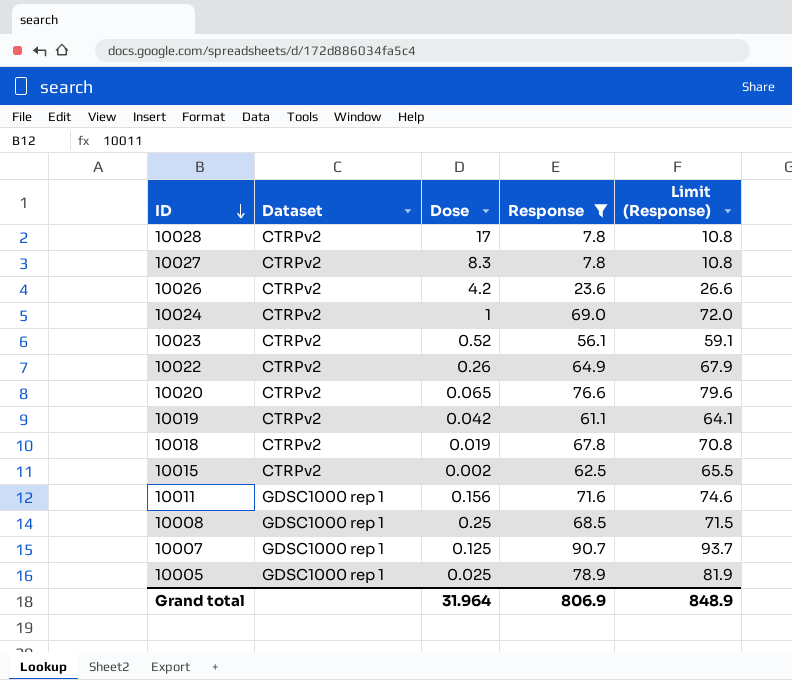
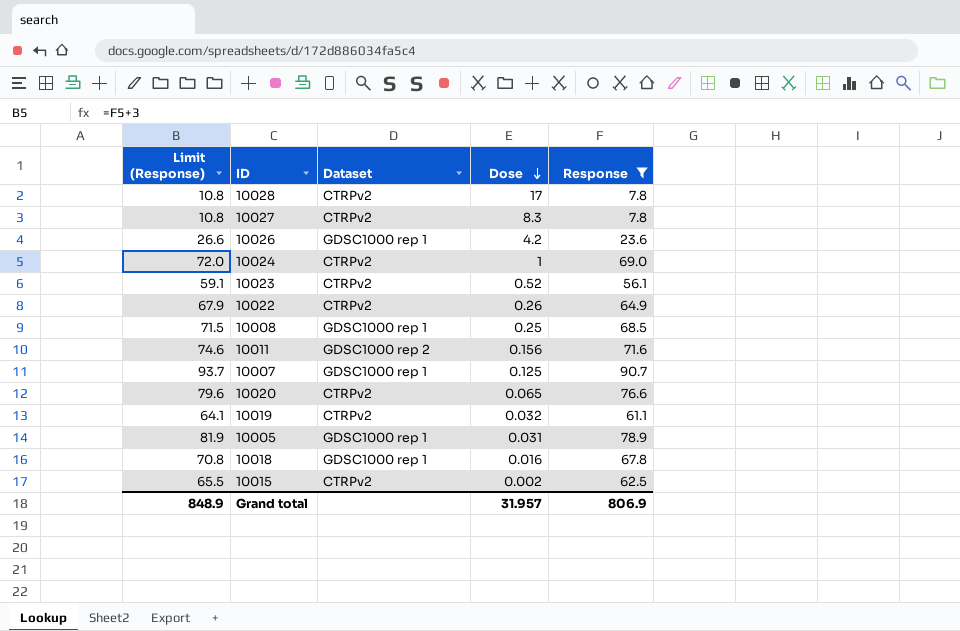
row order: ID descending -> Dose descending
column Limit (Response) | position: 5 -> 1
10026 | Dataset: CTRPv2 -> GDSC1000 rep 1
10011 | Dataset: GDSC1000 rep 1 -> GDSC1000 rep 2
10019 | Dose: 0.042 -> 0.032
10005 | Dose: 0.025 -> 0.031
10018 | Dataset: CTRPv2 -> GDSC1000 rep 1
10018 | Dose: 0.019 -> 0.016
Grand total | Dose: 31.964 -> 31.957

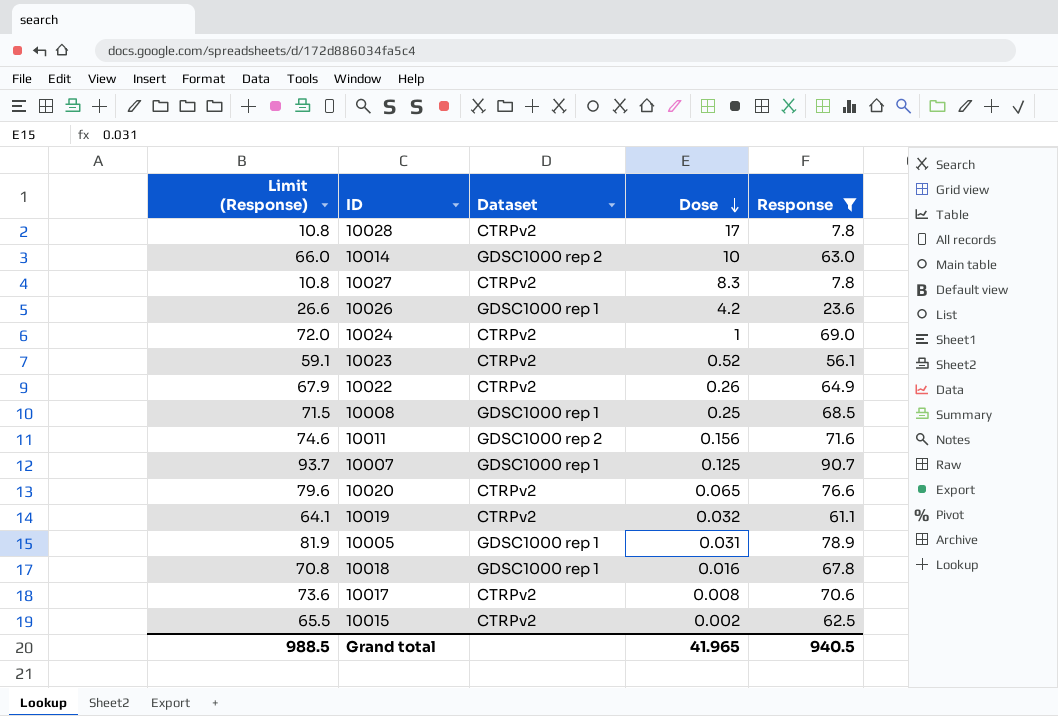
row 10014: none -> 66.0 | GDSC1000 rep 2 | 10 | 63.0
row 10017: none -> 73.6 | CTRPv2 | 0.008 | 70.6
Grand total | Limit (Response): 848.9 -> 988.5
Grand total | Dose: 31.957 -> 41.965
Grand total | Response: 806.9 -> 940.5

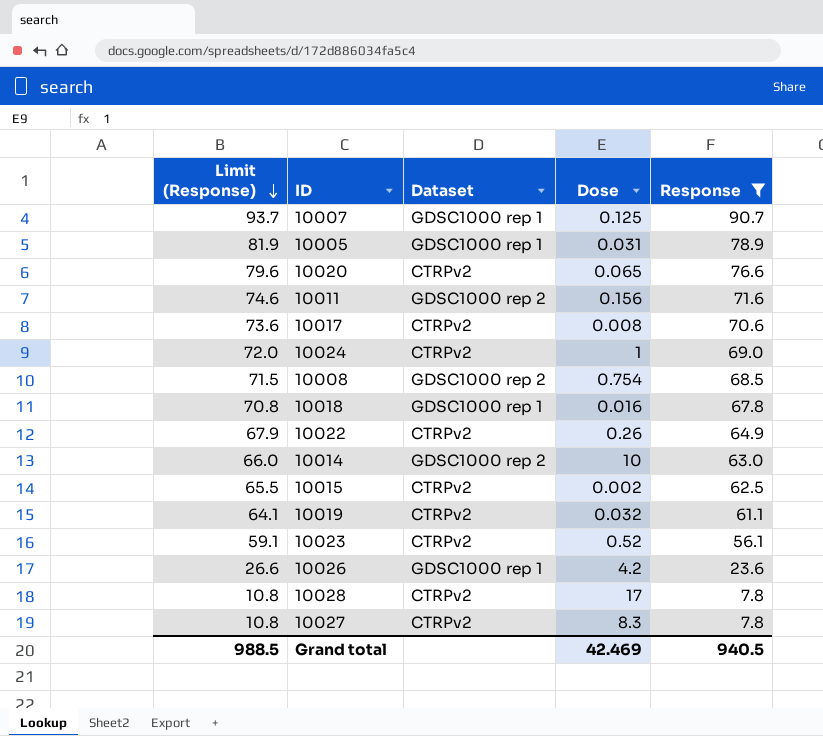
row order: Dose descending -> Limit (Response) descending
10008 | Dataset: GDSC1000 rep 1 -> GDSC1000 rep 2
10008 | Dose: 0.25 -> 0.754
Grand total | Dose: 41.965 -> 42.469

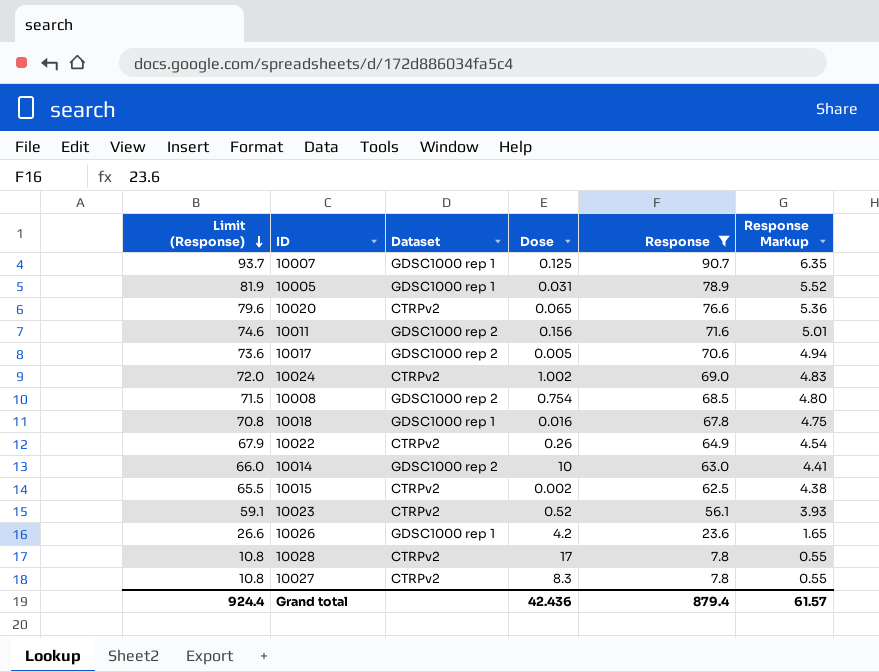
column Response Markup | formula: none -> [Response] * 0.07
row 10019: 64.1 | CTRPv2 | 0.032 | 61.1 -> none
10017 | Dataset: CTRPv2 -> GDSC1000 rep 2
10017 | Dose: 0.008 -> 0.005
10024 | Dose: 1 -> 1.002
Grand total | Limit (Response): 988.5 -> 924.4
Grand total | Dose: 42.469 -> 42.436
Grand total | Response: 940.5 -> 879.4

